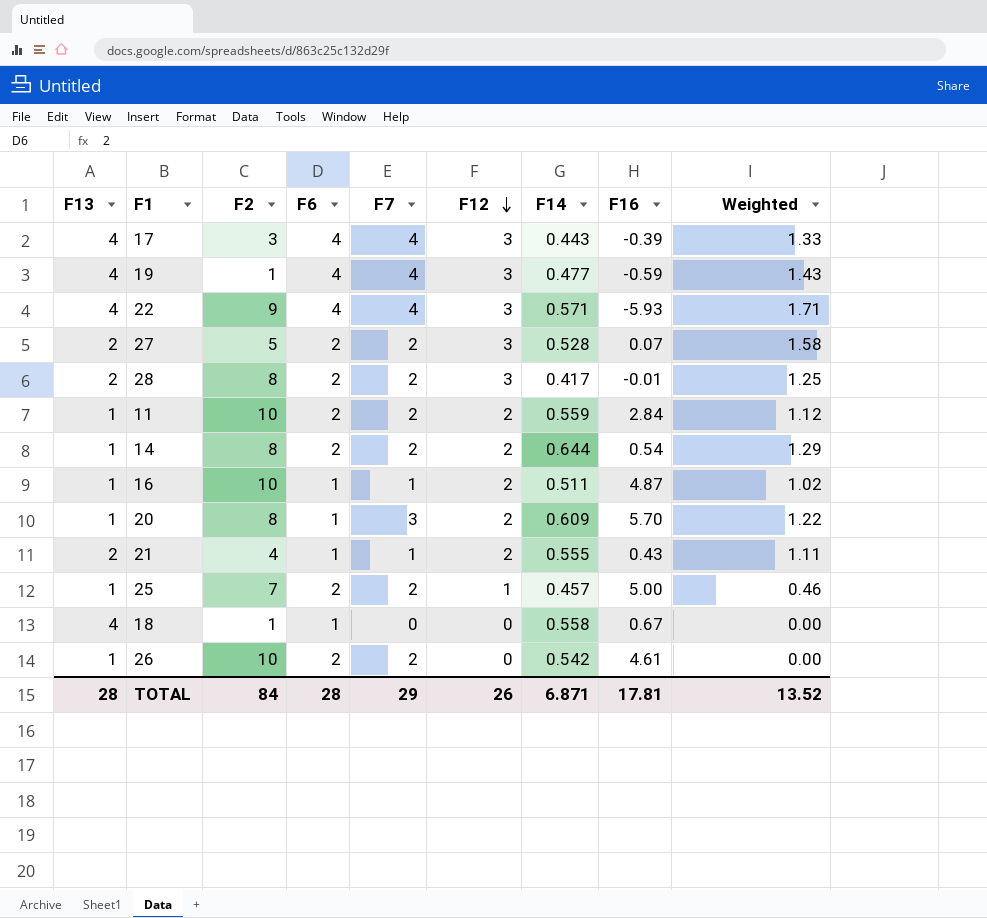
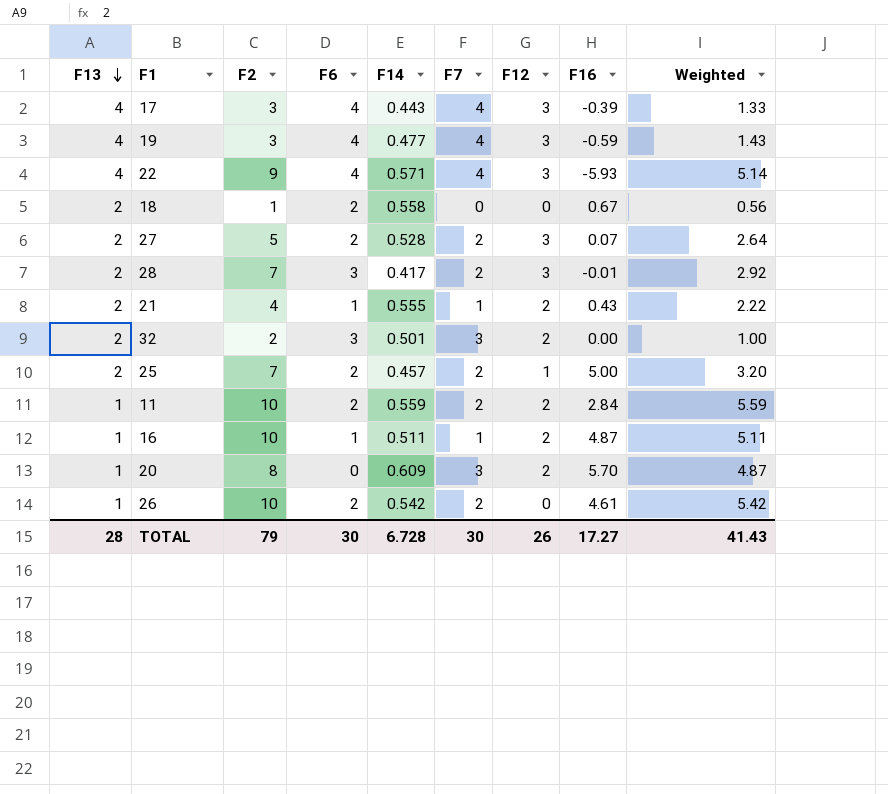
row order: F12 descending -> F13 descending
column F14 | position: 7 -> 5
column Weighted | formula: [F12] * [F14] -> [F2] * [F14]
row 14: 1 | 8 | 2 | 2 | 2 | 0.644 | 0.54 | 1.29 -> none
19 | F2: 1 -> 3
18 | F13: 4 -> 2
18 | F6: 1 -> 2
28 | F2: 8 -> 7
28 | F6: 2 -> 3
row 32: none -> 2 | 2 | 3 | 0.501 | 3 | 2 | 0.00 | 1.00
25 | F13: 1 -> 2
20 | F6: 1 -> 0
TOTAL | F2: 84 -> 79
TOTAL | F6: 28 -> 30
TOTAL | F14: 6.871 -> 6.728
TOTAL | F7: 29 -> 30
TOTAL | F16: 17.81 -> 17.27
TOTAL | Weighted: 13.52 -> 41.43

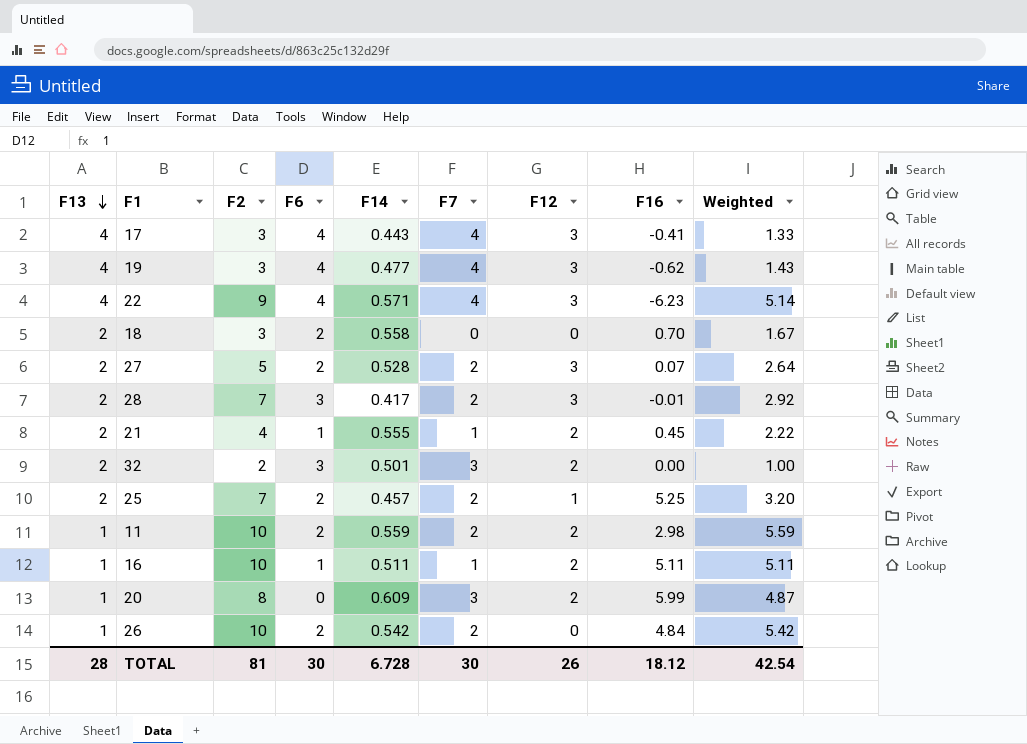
17 | F16: -0.39 -> -0.41
19 | F16: -0.59 -> -0.62
22 | F16: -5.93 -> -6.23
18 | F2: 1 -> 3
18 | F16: 0.67 -> 0.70
18 | Weighted: 0.56 -> 1.67
21 | F16: 0.43 -> 0.45
25 | F16: 5.00 -> 5.25
11 | F16: 2.84 -> 2.98
16 | F16: 4.87 -> 5.11
20 | F16: 5.70 -> 5.99
26 | F16: 4.61 -> 4.84
TOTAL | F2: 79 -> 81
TOTAL | F16: 17.27 -> 18.12
TOTAL | Weighted: 41.43 -> 42.54

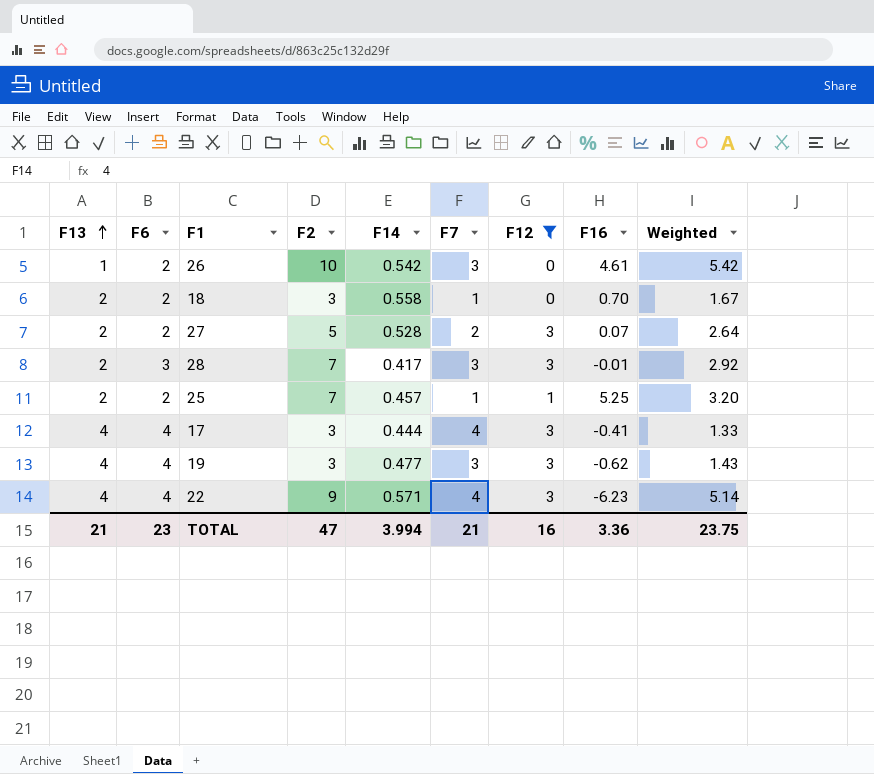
filter: none -> F12 != 2
row order: F13 descending -> F13 ascending
column F6 | position: 4 -> 2
26 | F7: 2 -> 3
26 | F16: 4.84 -> 4.61
18 | F7: 0 -> 1
28 | F7: 2 -> 3
25 | F7: 2 -> 1
17 | F14: 0.443 -> 0.444
19 | F7: 4 -> 3
TOTAL | F13: 28 -> 21
TOTAL | F6: 30 -> 23
TOTAL | F2: 81 -> 47
TOTAL | F14: 6.728 -> 3.994
TOTAL | F7: 30 -> 21
TOTAL | F12: 26 -> 16
TOTAL | F16: 18.12 -> 3.36
TOTAL | Weighted: 42.54 -> 23.75

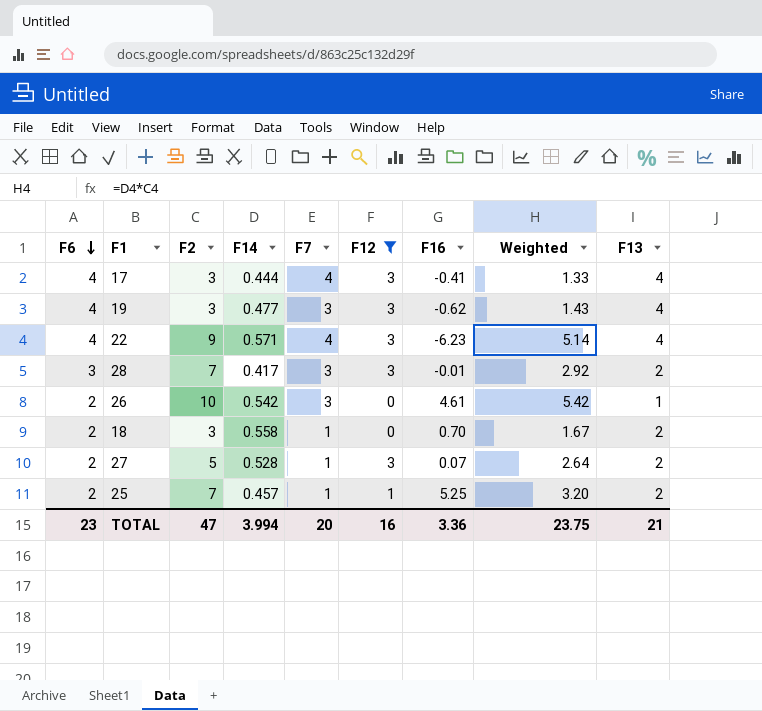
row order: F13 ascending -> F6 descending
column F13 | position: 1 -> 9
27 | F7: 2 -> 1
TOTAL | F7: 21 -> 20

